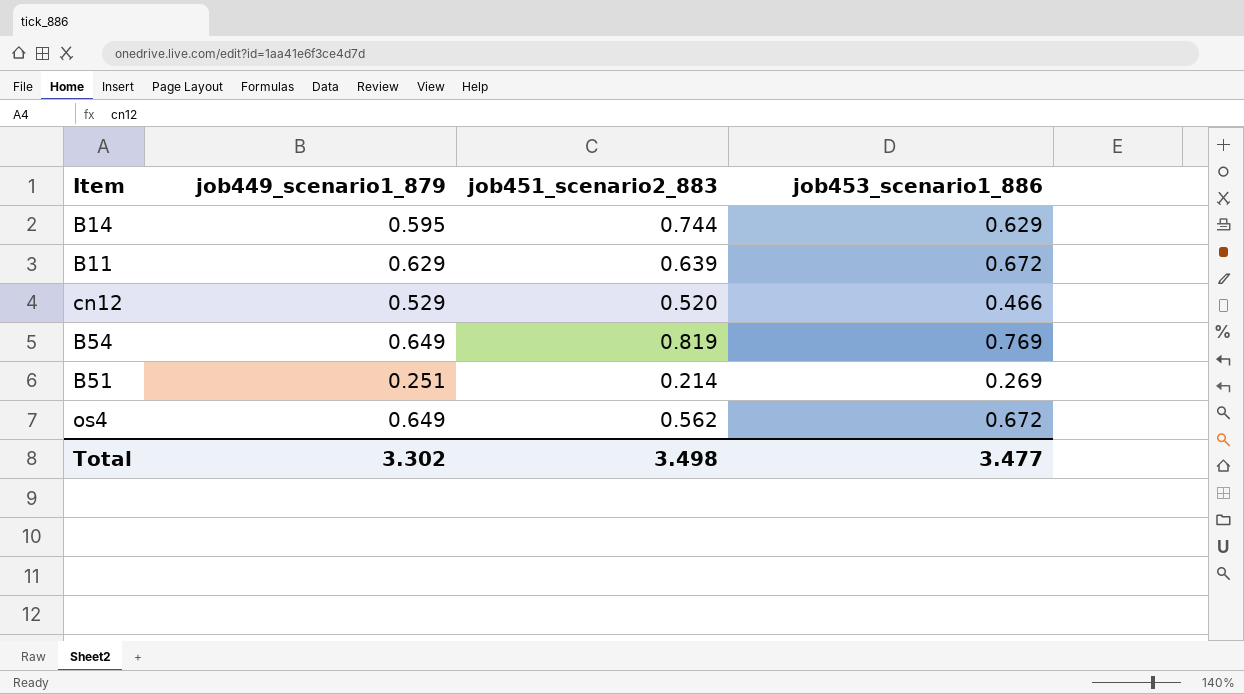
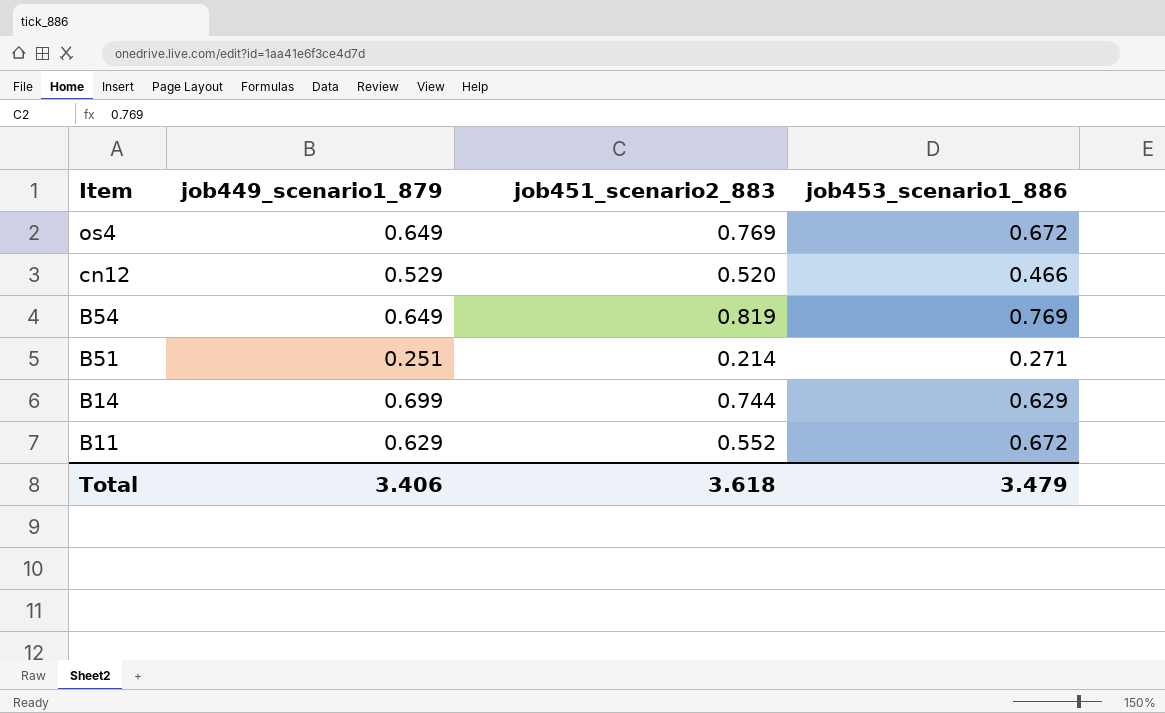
row order: none -> Item descending
os4 | job451_scenario2_883: 0.562 -> 0.769
B51 | job453_scenario1_886: 0.269 -> 0.271
B14 | job449_scenario1_879: 0.595 -> 0.699
B11 | job451_scenario2_883: 0.639 -> 0.552
Total | job449_scenario1_879: 3.302 -> 3.406
Total | job451_scenario2_883: 3.498 -> 3.618
Total | job453_scenario1_886: 3.477 -> 3.479

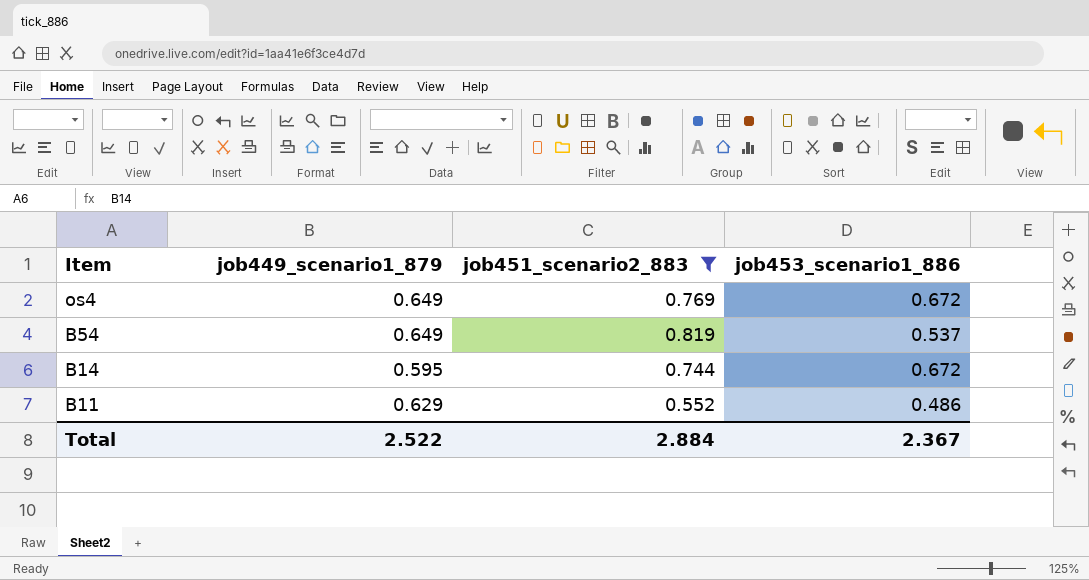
filter: none -> job451_scenario2_883 >= 0.552
B54 | job453_scenario1_886: 0.769 -> 0.537
B14 | job449_scenario1_879: 0.699 -> 0.595
B14 | job453_scenario1_886: 0.629 -> 0.672
B11 | job453_scenario1_886: 0.672 -> 0.486
Total | job449_scenario1_879: 3.406 -> 2.522
Total | job451_scenario2_883: 3.618 -> 2.884
Total | job453_scenario1_886: 3.479 -> 2.367

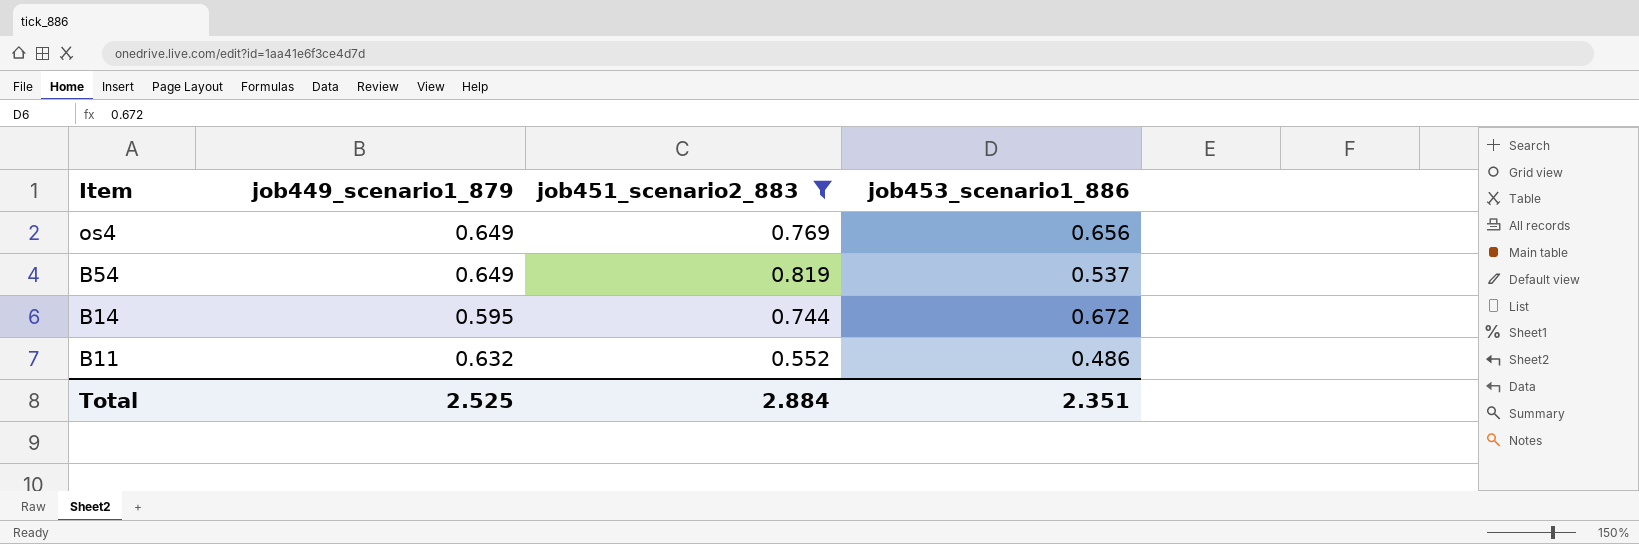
os4 | job453_scenario1_886: 0.672 -> 0.656
B11 | job449_scenario1_879: 0.629 -> 0.632
Total | job449_scenario1_879: 2.522 -> 2.525
Total | job453_scenario1_886: 2.367 -> 2.351

